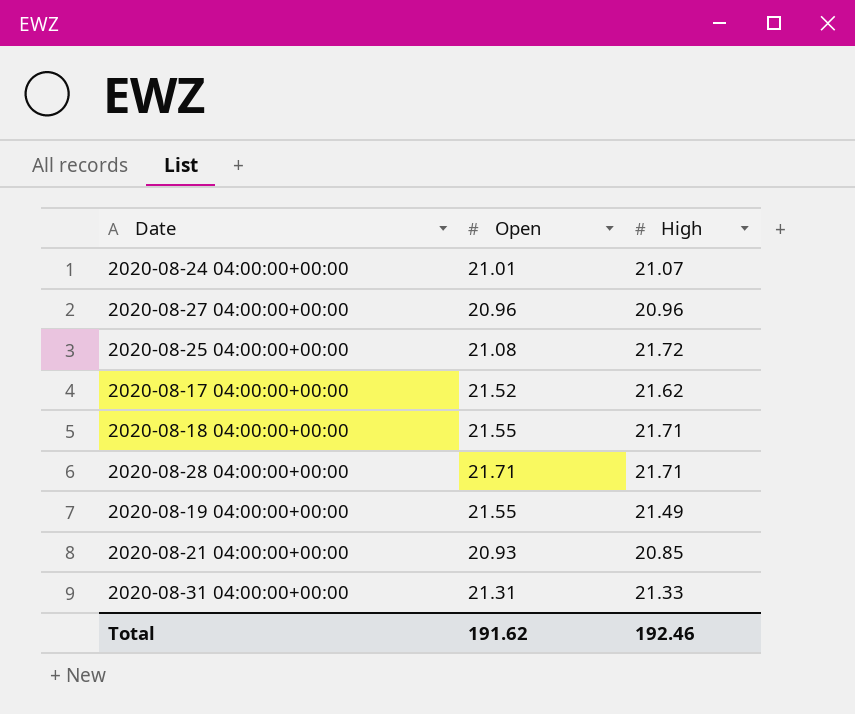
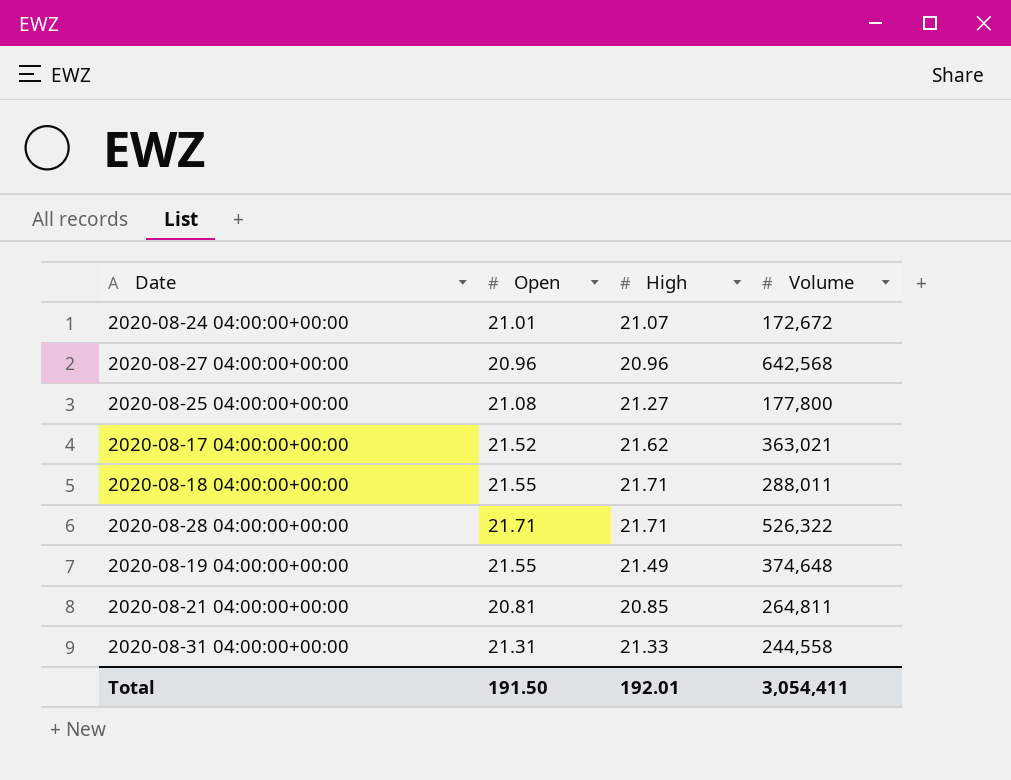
column Volume | position: none -> 4
2020-08-25 04:00:00+00:00 | High: 21.72 -> 21.27
2020-08-21 04:00:00+00:00 | Open: 20.93 -> 20.81
Total | Open: 191.62 -> 191.50
Total | High: 192.46 -> 192.01

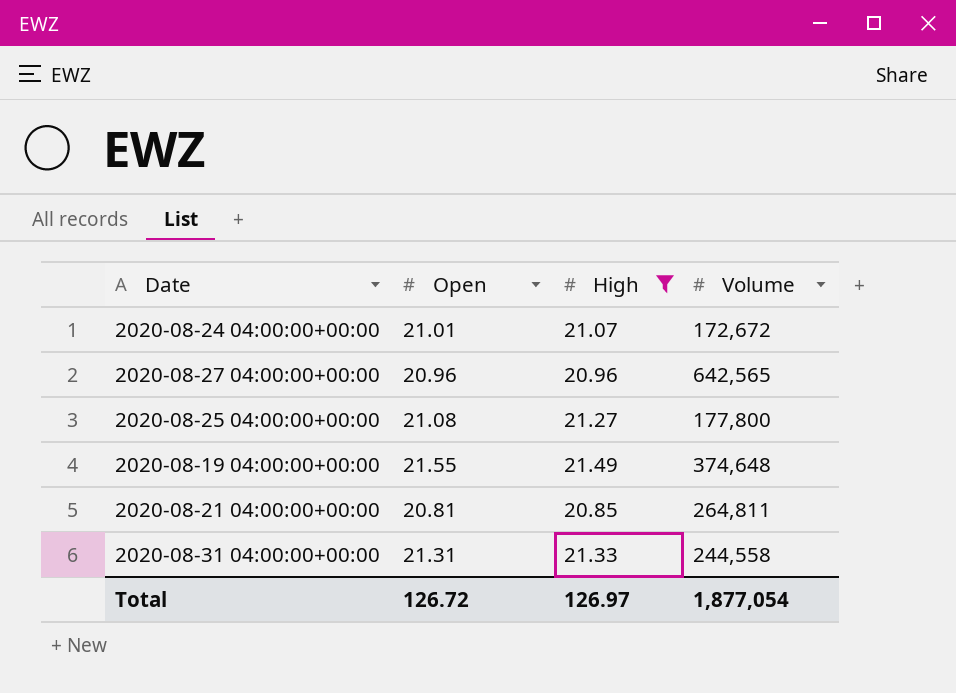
filter: none -> High <= 21.49
2020-08-27 04:00:00+00:00 | Volume: 642,568 -> 642,565
Total | Open: 191.50 -> 126.72
Total | High: 192.01 -> 126.97
Total | Volume: 3,054,411 -> 1,877,054

